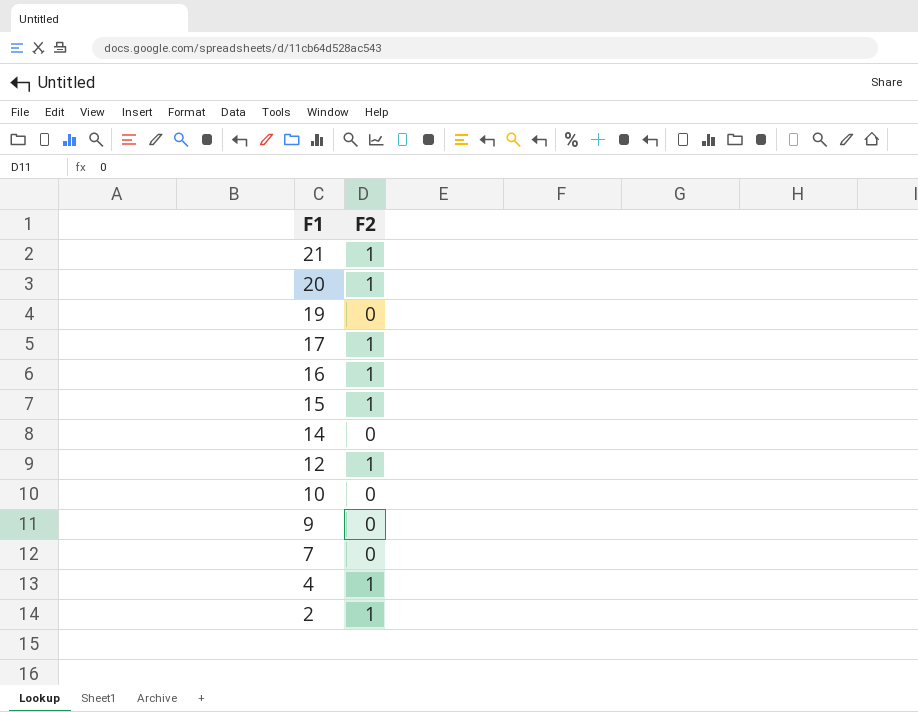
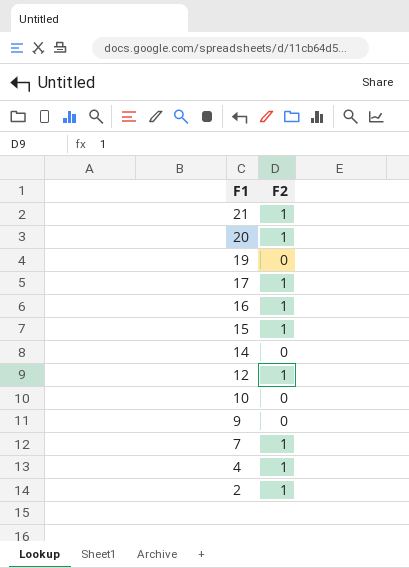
7 | F2: 0 -> 1

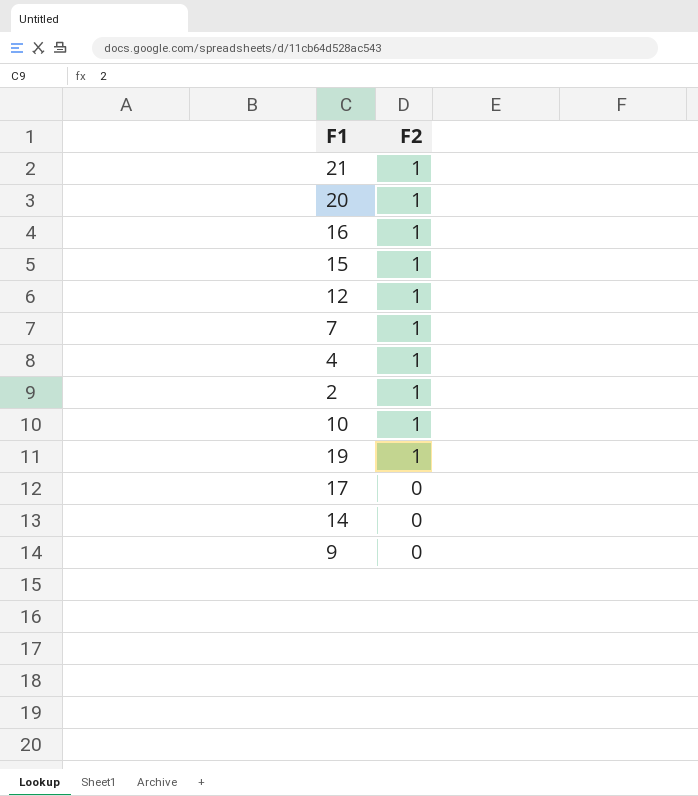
row order: F1 descending -> F2 descending
10 | F2: 0 -> 1
19 | F2: 0 -> 1
17 | F2: 1 -> 0

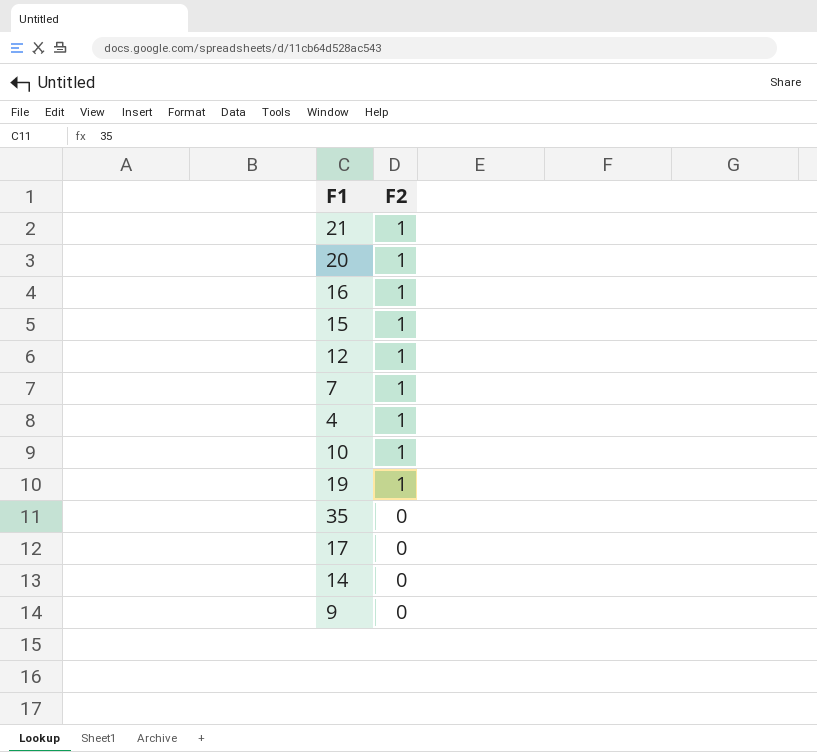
row 2: 1 -> none
row 35: none -> 0

